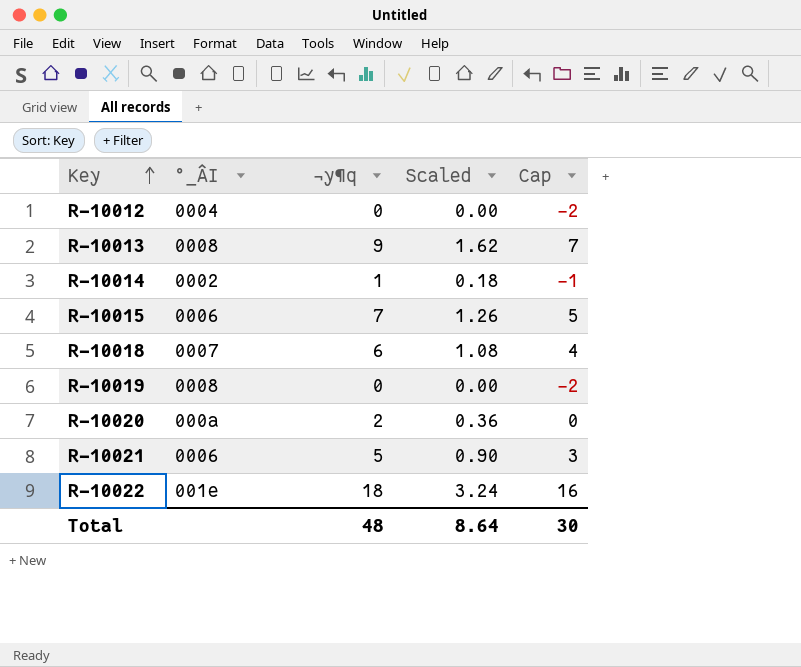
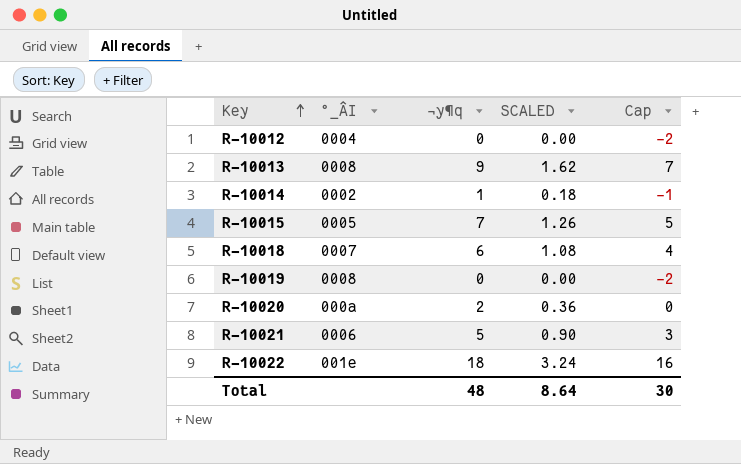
column name: Scaled -> SCALED
R-10015 | °_ÂI: 0006 -> 0005

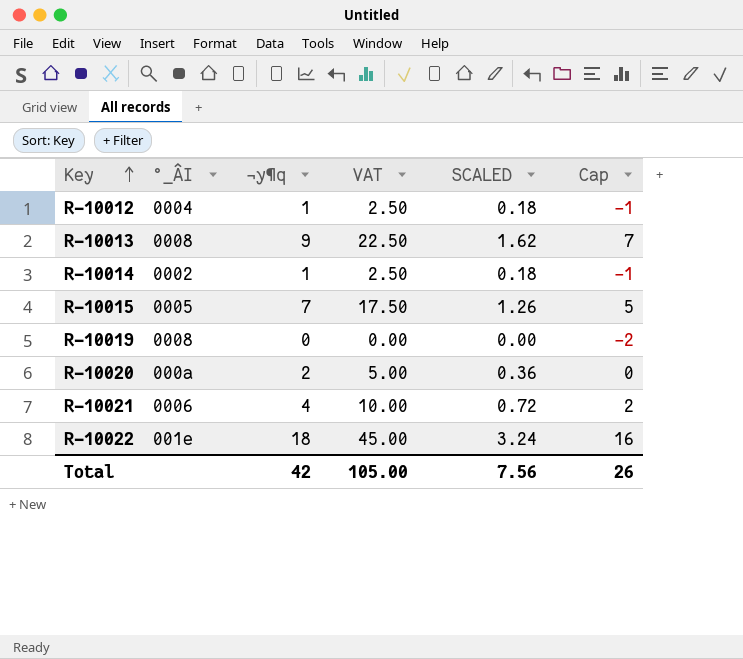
column VAT | formula: none -> [¬y¶q] * 2.5
row R-10018: 0007 | 6 | 1.08 | 4 -> none
R-10012 | ¬y¶q: 0 -> 1
R-10012 | SCALED: 0.00 -> 0.18
R-10012 | Cap: -2 -> -1
R-10021 | ¬y¶q: 5 -> 4
R-10021 | SCALED: 0.90 -> 0.72
R-10021 | Cap: 3 -> 2
Total | ¬y¶q: 48 -> 42
Total | SCALED: 8.64 -> 7.56
Total | Cap: 30 -> 26

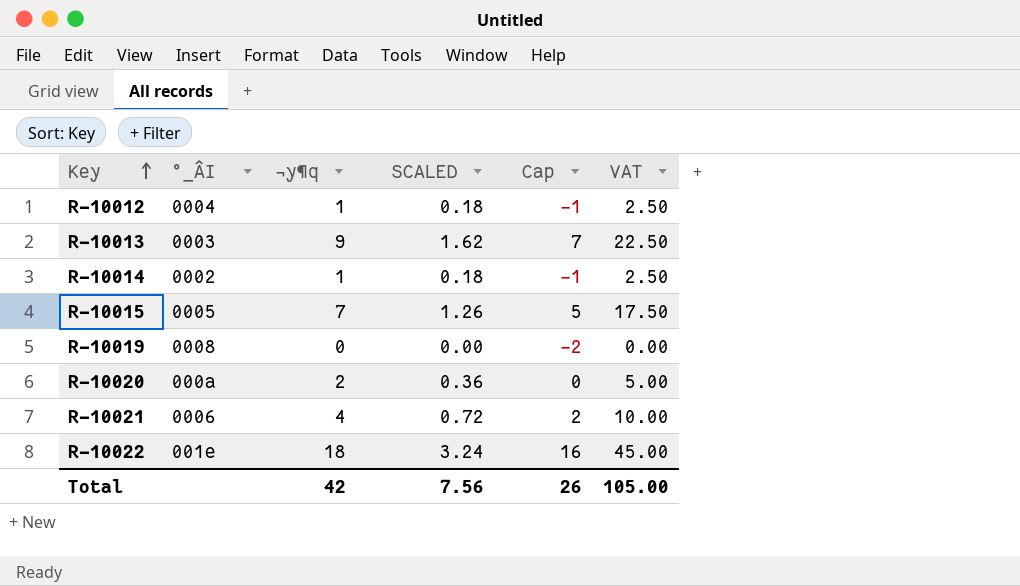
column VAT | position: 4 -> 6
R-10013 | °_ÂI: 0008 -> 0003

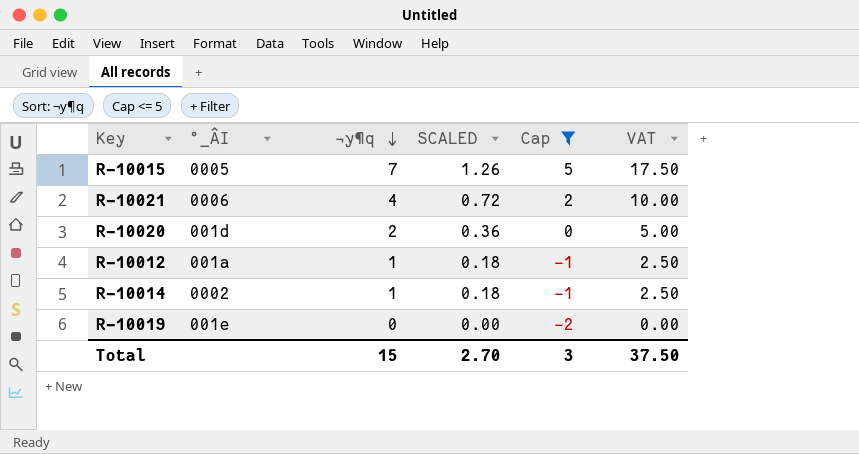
filter: none -> Cap <= 5
row order: Key ascending -> ¬y¶q descending
R-10020 | °_ÂI: 000a -> 001d
R-10012 | °_ÂI: 0004 -> 001a
R-10019 | °_ÂI: 0008 -> 001e
Total | ¬y¶q: 42 -> 15
Total | SCALED: 7.56 -> 2.70
Total | Cap: 26 -> 3
Total | VAT: 105.00 -> 37.50

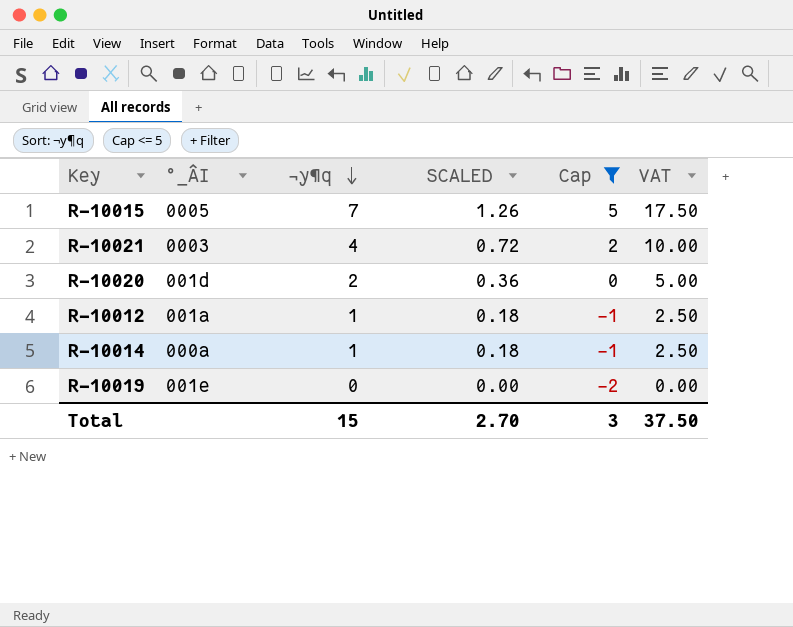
R-10021 | °_ÂI: 0006 -> 0003
R-10014 | °_ÂI: 0002 -> 000a

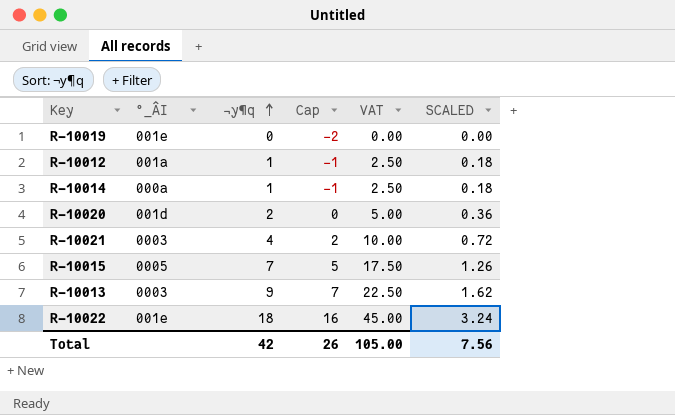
filter: Cap <= 5 -> none
row order: ¬y¶q descending -> ¬y¶q ascending
column SCALED | position: 4 -> 6
Total | ¬y¶q: 15 -> 42
Total | Cap: 3 -> 26
Total | VAT: 37.50 -> 105.00
Total | SCALED: 2.70 -> 7.56

